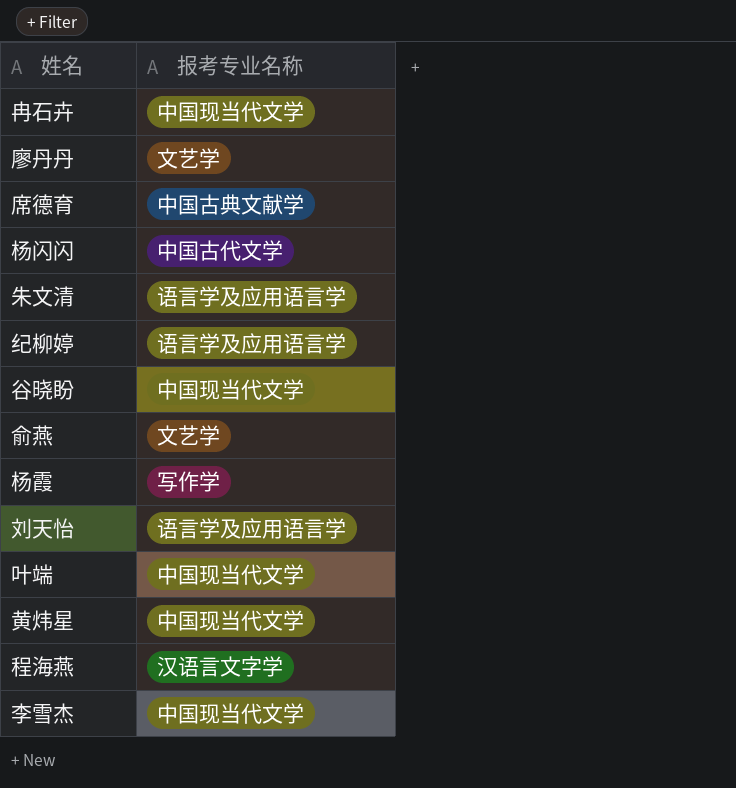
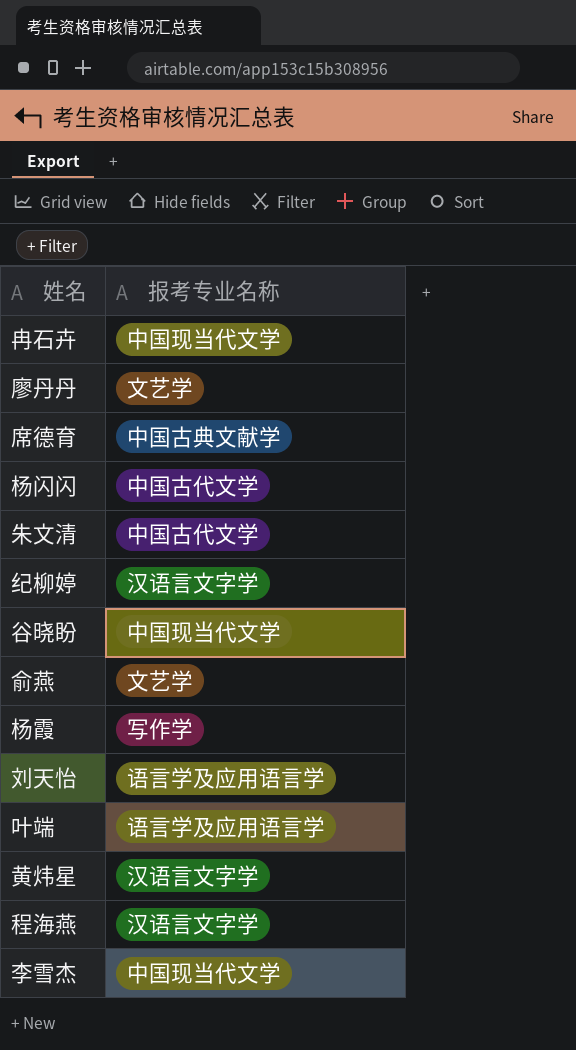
朱文清 | 报考专业名称: 语言学及应用语言学 -> 中国古代文学
纪柳婷 | 报考专业名称: 语言学及应用语言学 -> 汉语言文字学
叶端 | 报考专业名称: 中国现当代文学 -> 语言学及应用语言学
黄炜星 | 报考专业名称: 中国现当代文学 -> 汉语言文字学

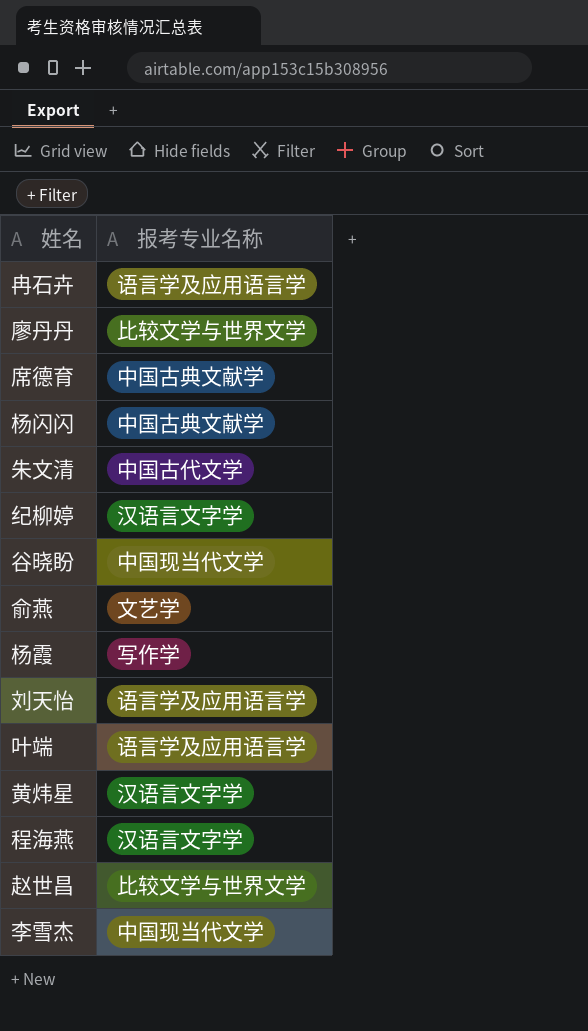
冉石卉 | 报考专业名称: 中国现当代文学 -> 语言学及应用语言学
廖丹丹 | 报考专业名称: 文艺学 -> 比较文学与世界文学
杨闪闪 | 报考专业名称: 中国古代文学 -> 中国古典文献学
row 赵世昌: none -> 比较文学与世界文学

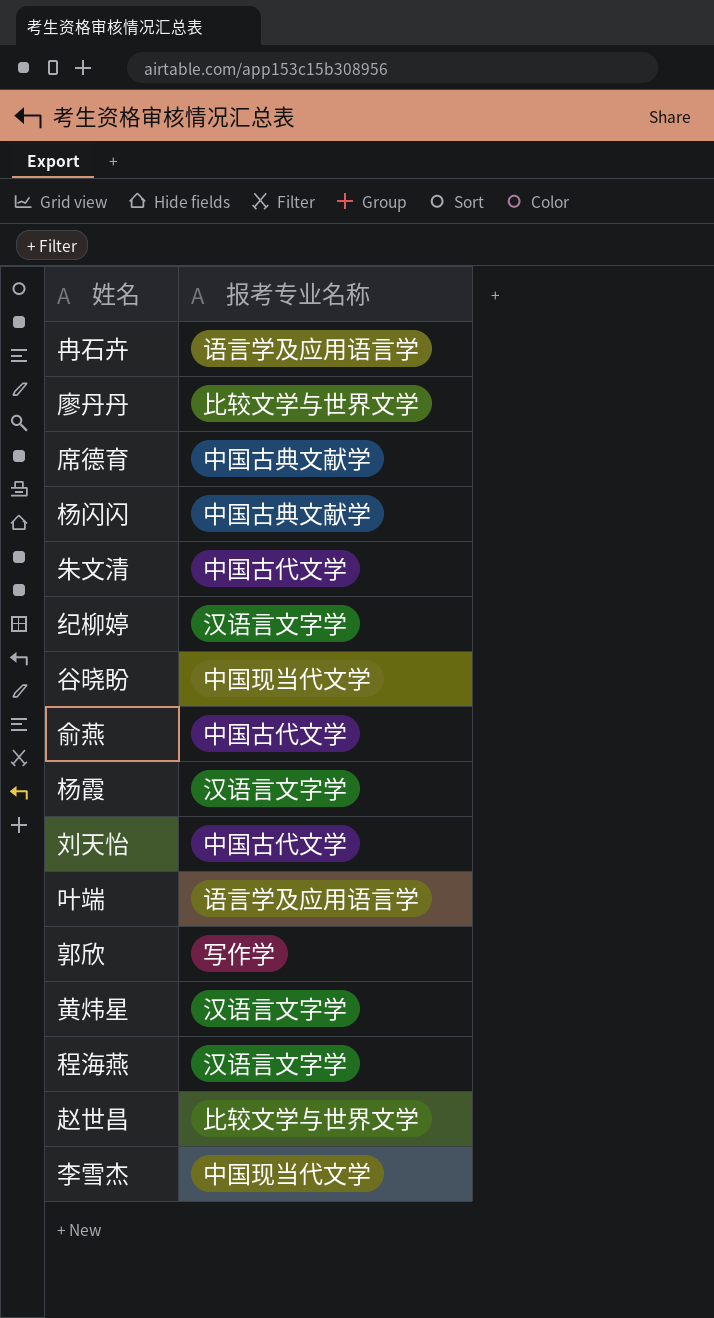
俞燕 | 报考专业名称: 文艺学 -> 中国古代文学
杨霞 | 报考专业名称: 写作学 -> 汉语言文字学
刘天怡 | 报考专业名称: 语言学及应用语言学 -> 中国古代文学
row 郭欣: none -> 写作学

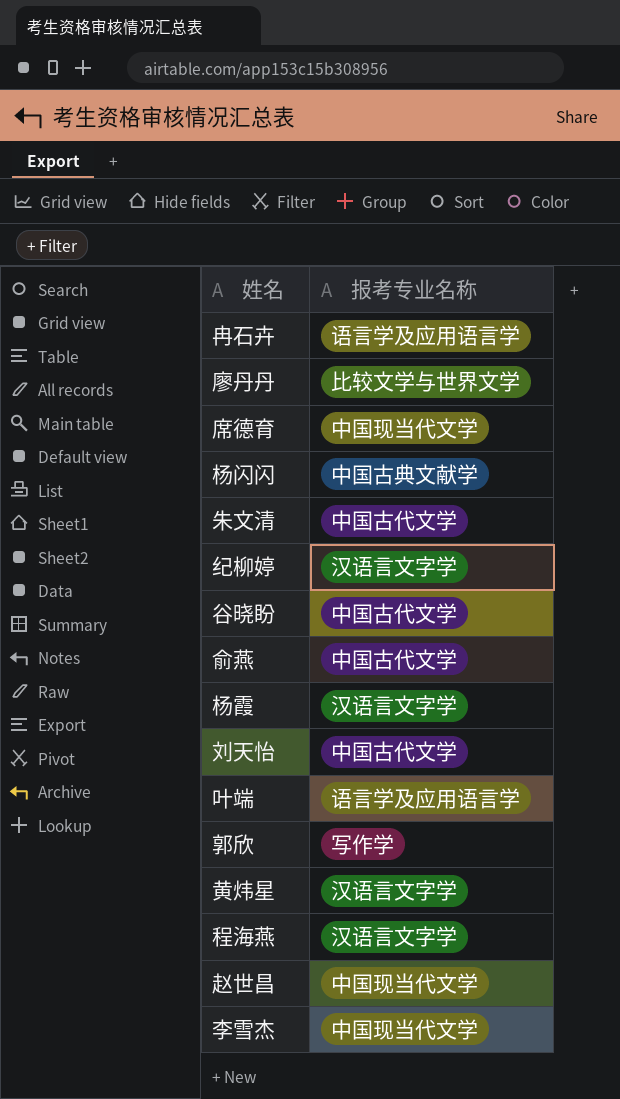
席德育 | 报考专业名称: 中国古典文献学 -> 中国现当代文学
谷晓盼 | 报考专业名称: 中国现当代文学 -> 中国古代文学
赵世昌 | 报考专业名称: 比较文学与世界文学 -> 中国现当代文学

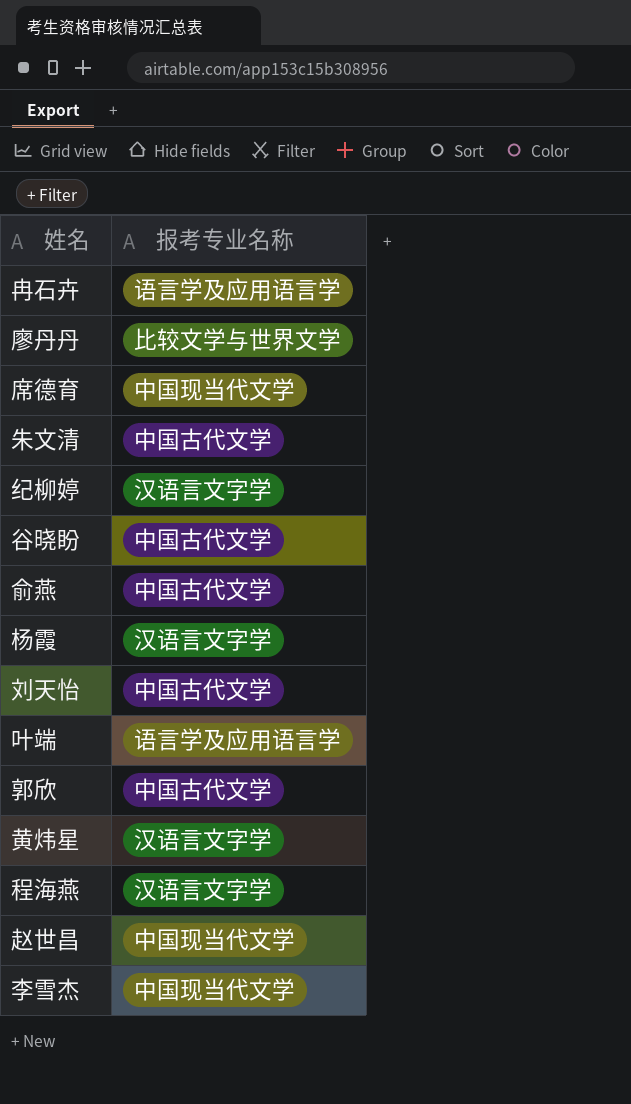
row 杨闪闪: 中国古典文献学 -> none
郭欣 | 报考专业名称: 写作学 -> 中国古代文学

